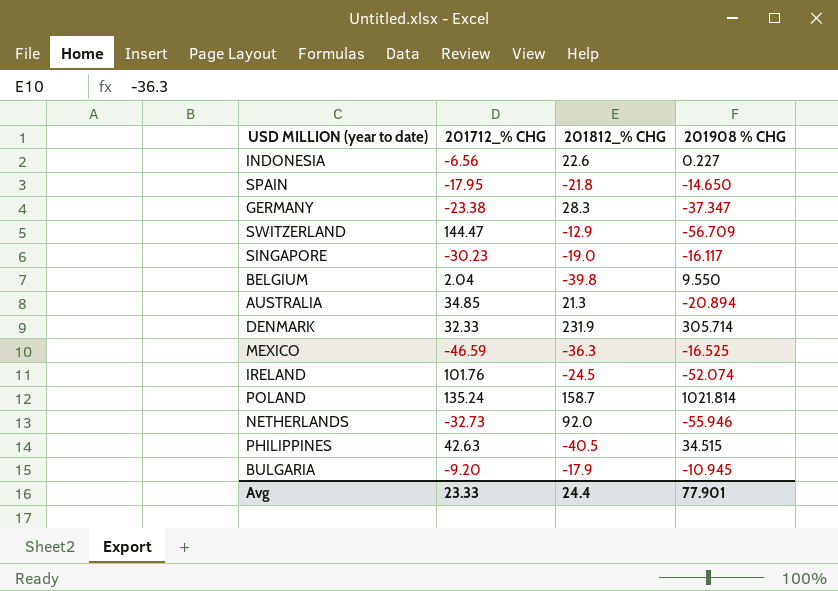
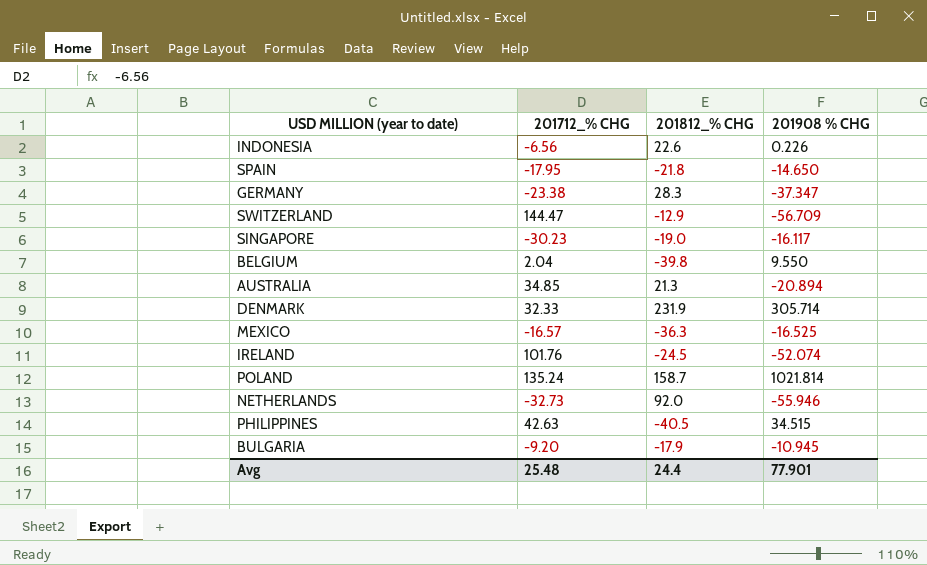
INDONESIA | 201908 % CHG: 0.227 -> 0.226
MEXICO | 201712_% CHG: -46.59 -> -16.57
Avg | 201712_% CHG: 23.33 -> 25.48

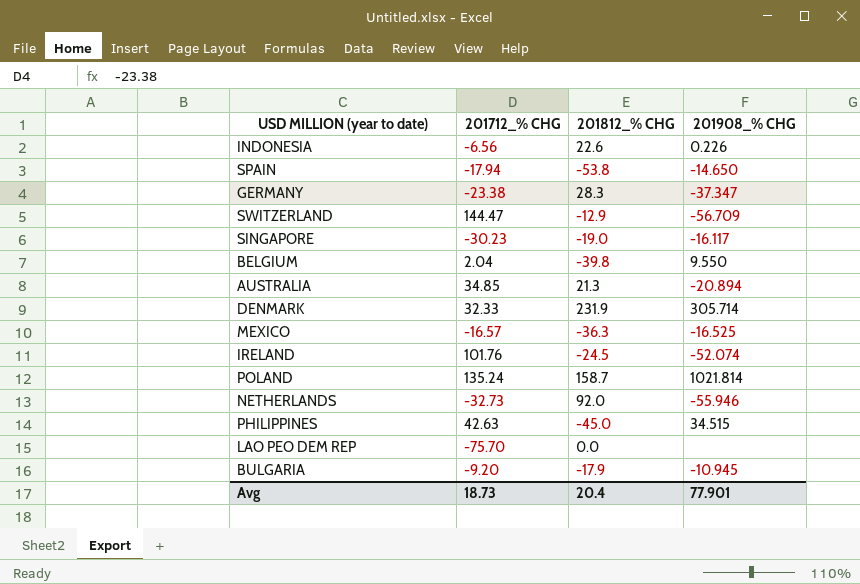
column name: 201908 % CHG -> 201908_% CHG
SPAIN | 201712_% CHG: -17.95 -> -17.94
SPAIN | 201812_% CHG: -21.8 -> -53.8
PHILIPPINES | 201812_% CHG: -40.5 -> -45.0
row LAO PEO DEM REP: none -> -75.70 | 0.0 | none
Avg | 201712_% CHG: 25.48 -> 18.73
Avg | 201812_% CHG: 24.4 -> 20.4

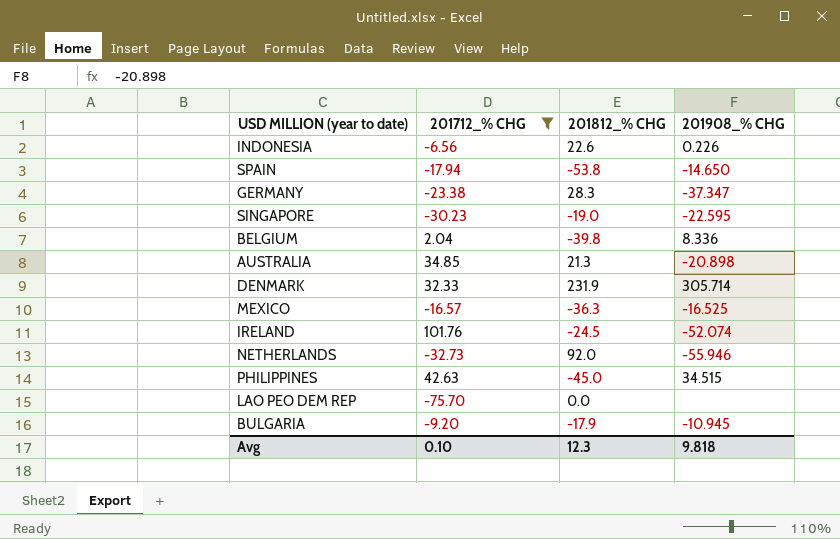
filter: none -> 201712_% CHG <= 101.76
SINGAPORE | 201908_% CHG: -16.117 -> -22.595
BELGIUM | 201908_% CHG: 9.550 -> 8.336
AUSTRALIA | 201908_% CHG: -20.894 -> -20.898
Avg | 201712_% CHG: 18.73 -> 0.10
Avg | 201812_% CHG: 20.4 -> 12.3
Avg | 201908_% CHG: 77.901 -> 9.818

